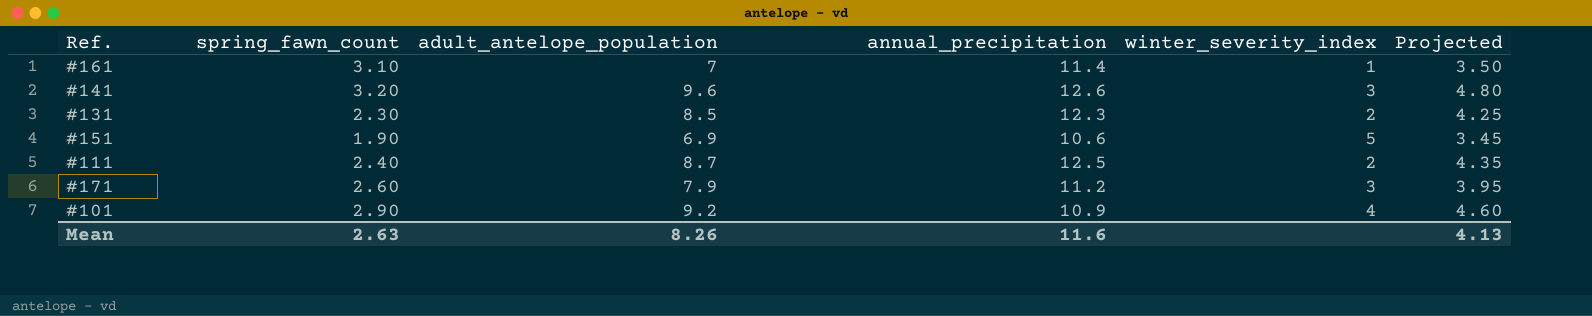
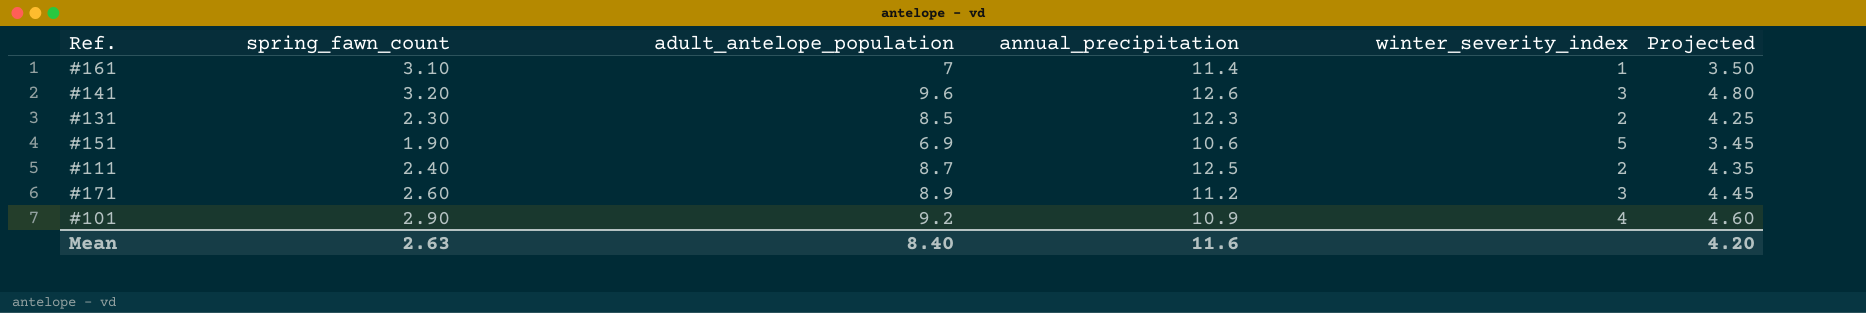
#171 | adult_antelope_population: 7.9 -> 8.9
#171 | Projected: 3.95 -> 4.45
Mean | adult_antelope_population: 8.26 -> 8.40
Mean | Projected: 4.13 -> 4.20

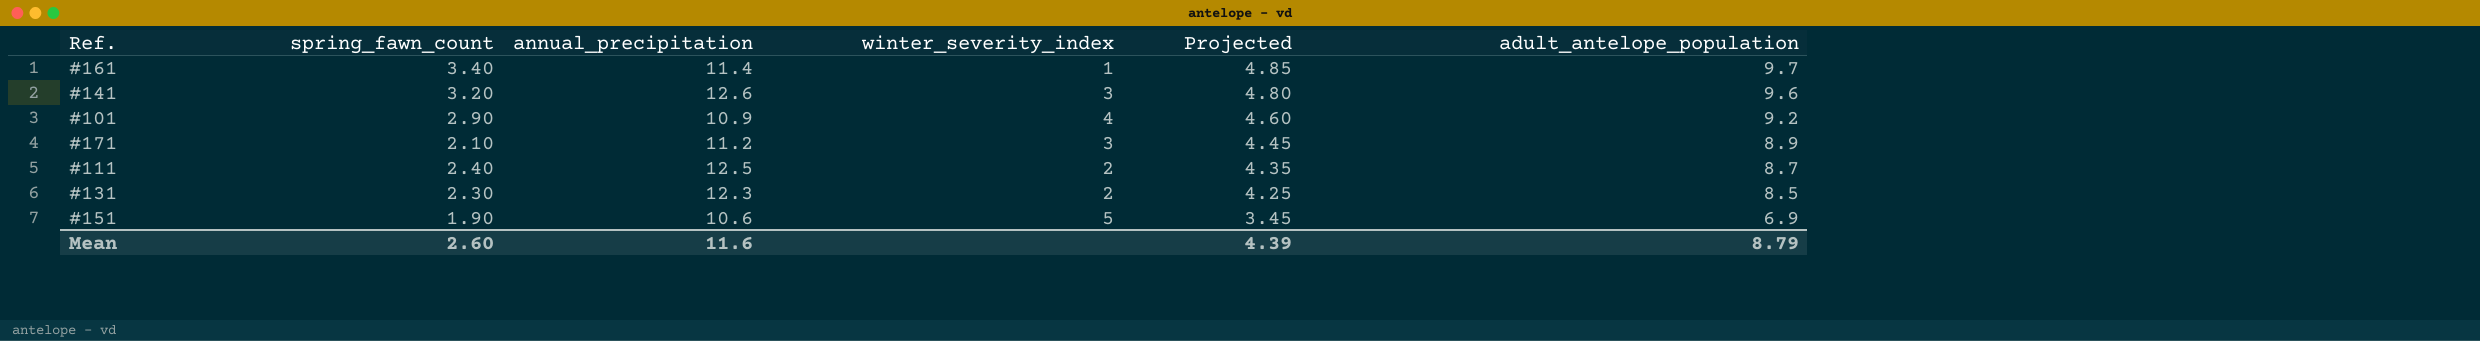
row order: none -> Projected descending
column adult_antelope_population | position: 3 -> 6
#161 | spring_fawn_count: 3.10 -> 3.40
#161 | Projected: 3.50 -> 4.85
#161 | adult_antelope_population: 7 -> 9.7
#171 | spring_fawn_count: 2.60 -> 2.10
Mean | spring_fawn_count: 2.63 -> 2.60
Mean | Projected: 4.20 -> 4.39
Mean | adult_antelope_population: 8.40 -> 8.79

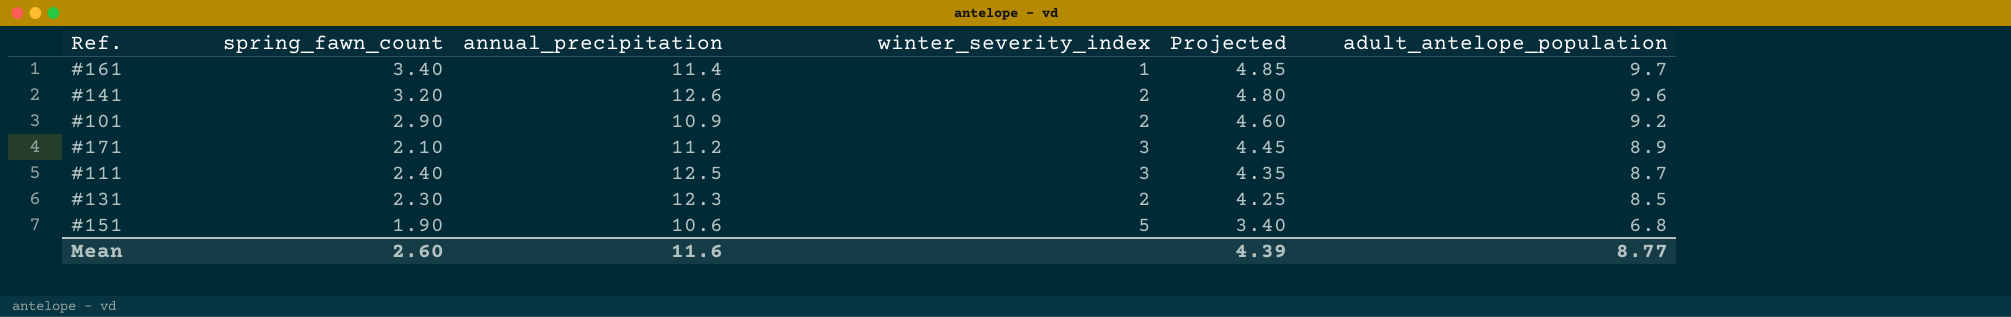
#141 | winter_severity_index: 3 -> 2
#101 | winter_severity_index: 4 -> 2
#111 | winter_severity_index: 2 -> 3
#151 | Projected: 3.45 -> 3.40
#151 | adult_antelope_population: 6.9 -> 6.8
Mean | adult_antelope_population: 8.79 -> 8.77

